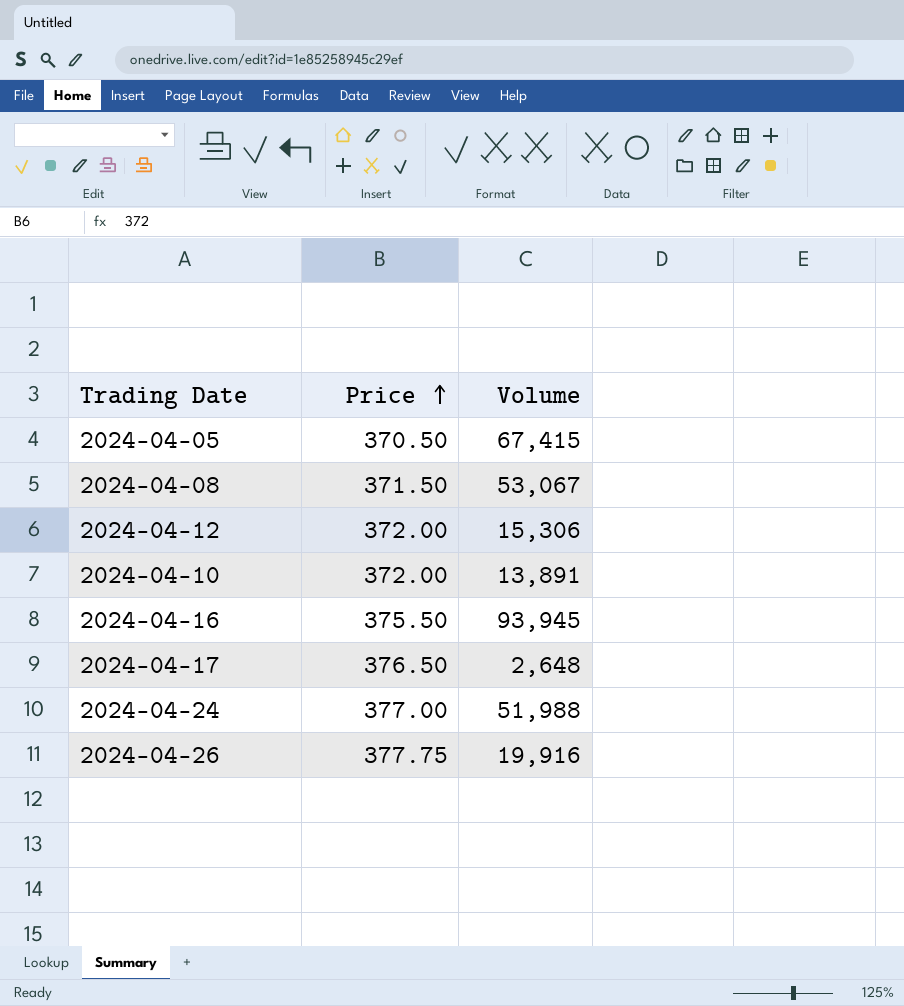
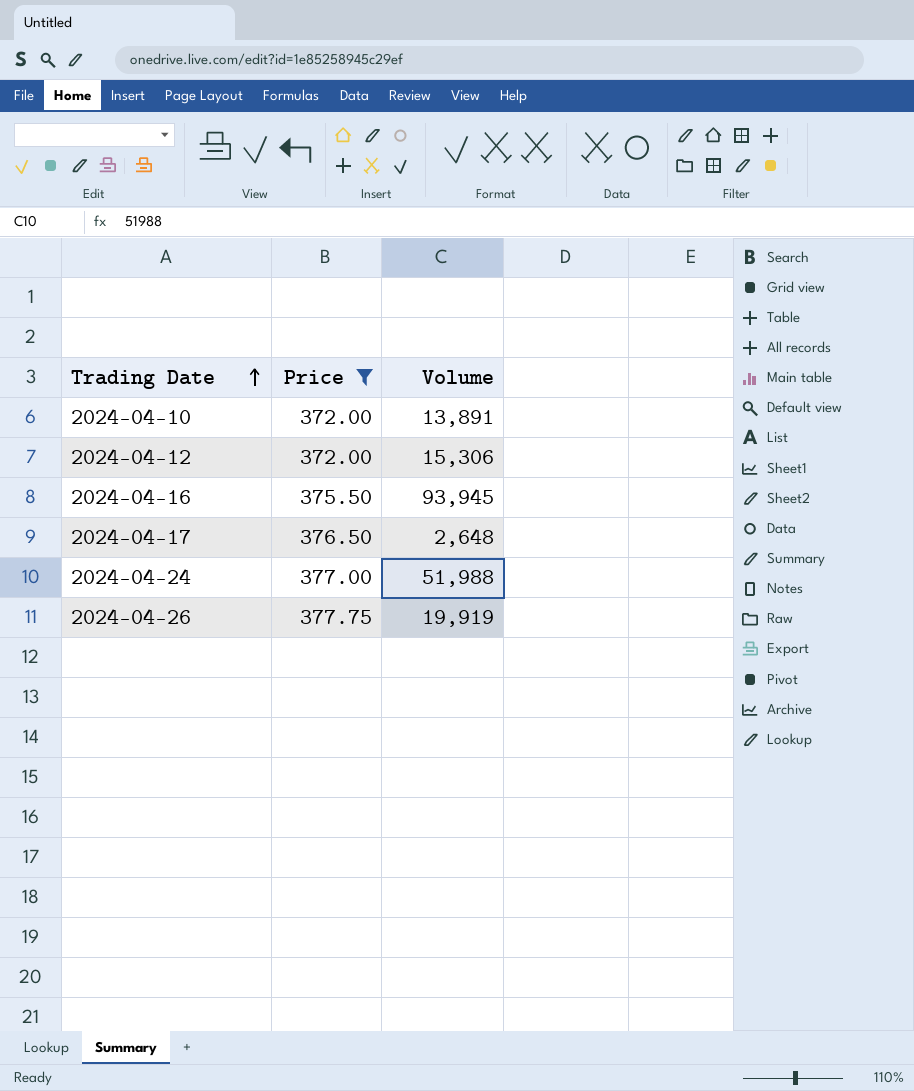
filter: none -> Price >= 372.00
row order: Price ascending -> Trading Date ascending
2024-04-26 | Volume: 19,916 -> 19,919

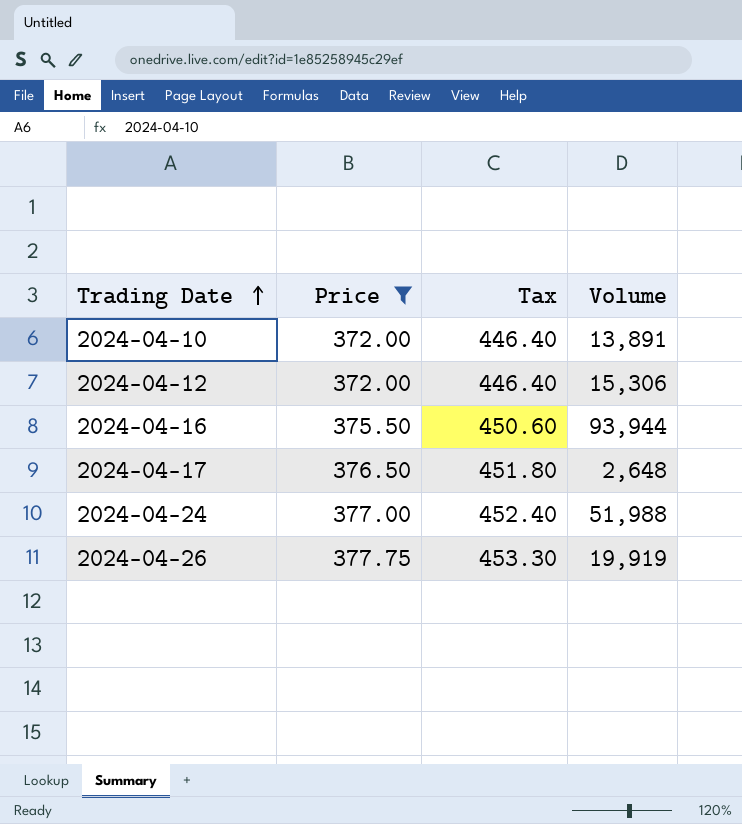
column Tax | formula: none -> [Price] * 1.2
2024-04-16 | Volume: 93,945 -> 93,944

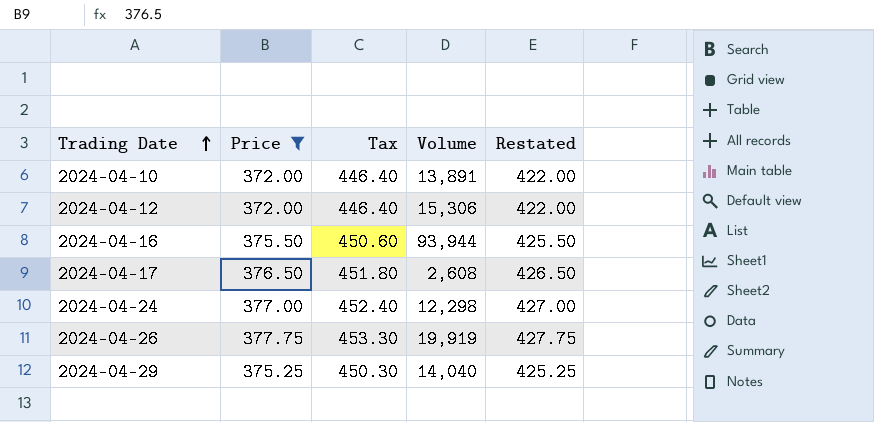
column Restated | formula: none -> [Price] + 50
2024-04-17 | Volume: 2,648 -> 2,608
2024-04-24 | Volume: 51,988 -> 12,298
row 2024-04-29: none -> 375.25 | 450.30 | 14,040 | 425.25

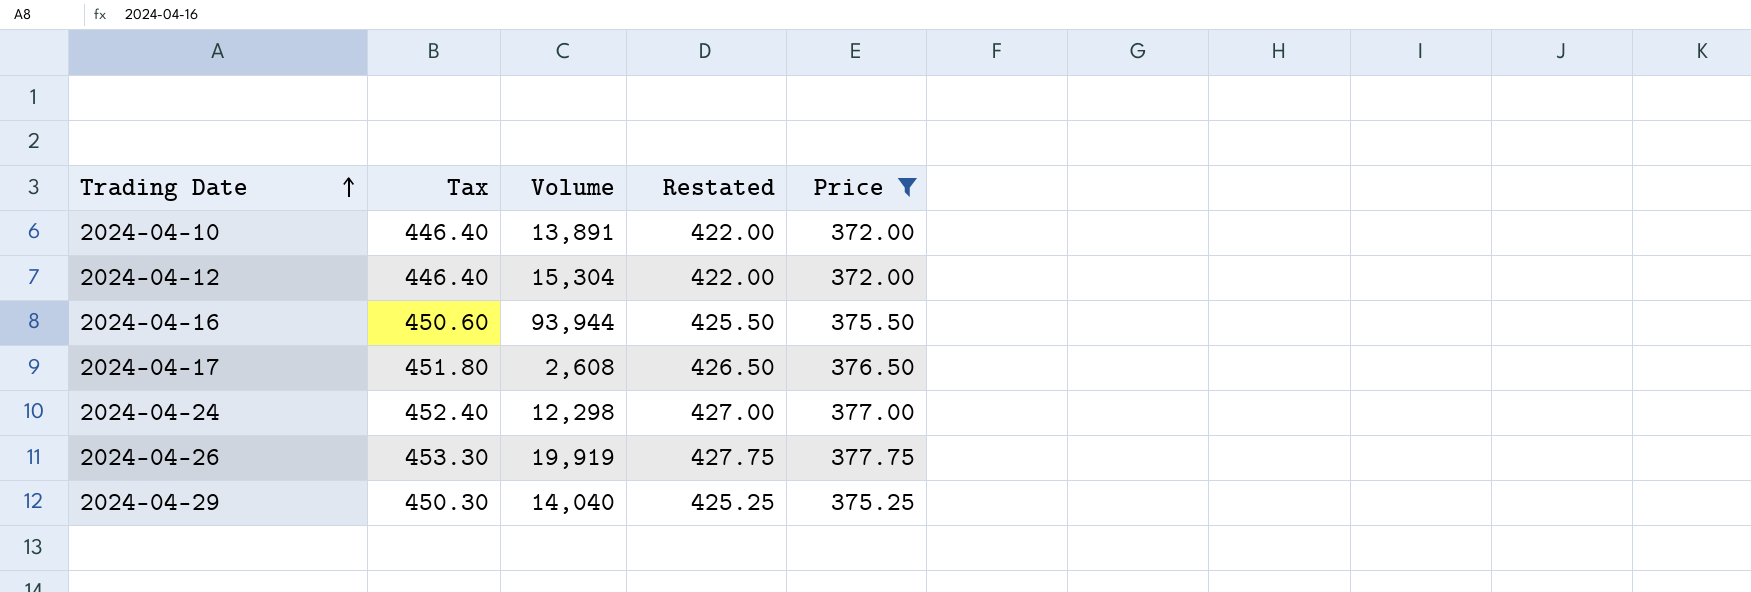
column Price | position: 2 -> 5
2024-04-12 | Volume: 15,306 -> 15,304

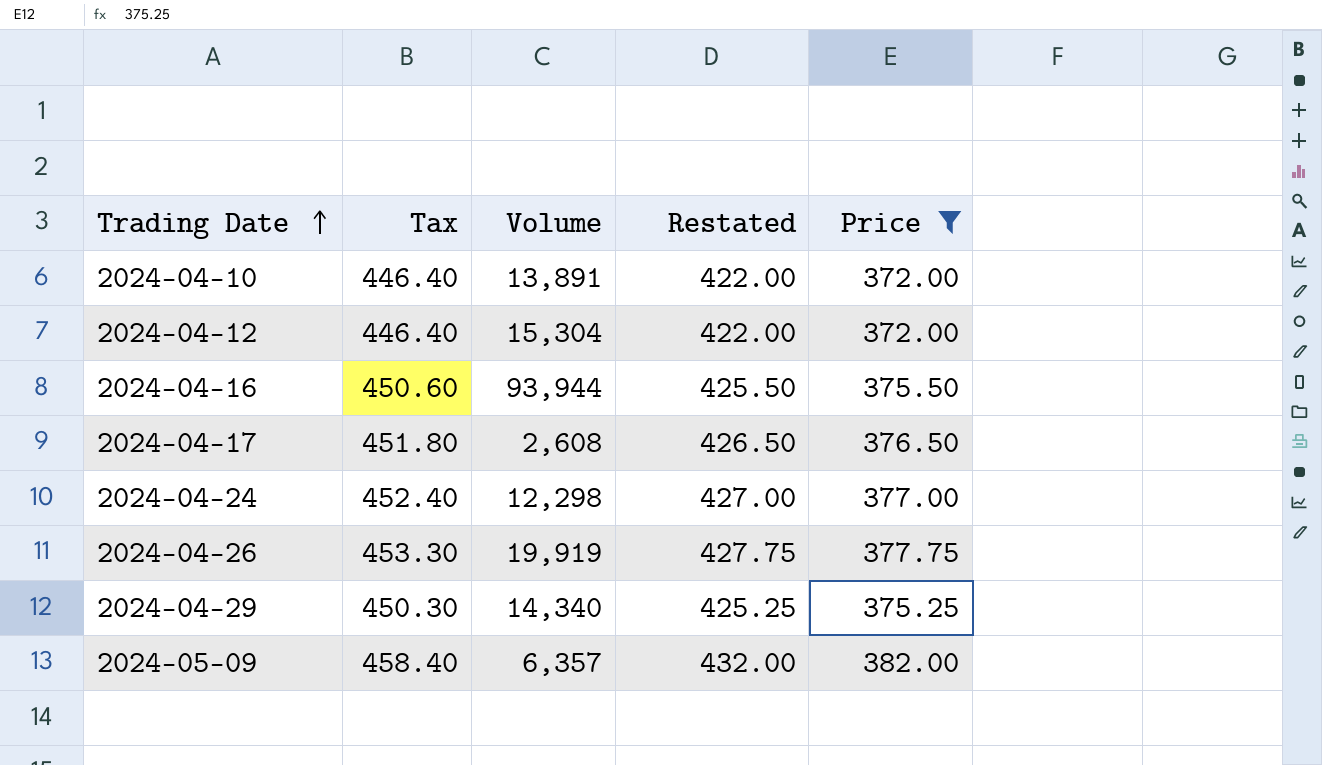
2024-04-29 | Volume: 14,040 -> 14,340
row 2024-05-09: none -> 458.40 | 6,357 | 432.00 | 382.00

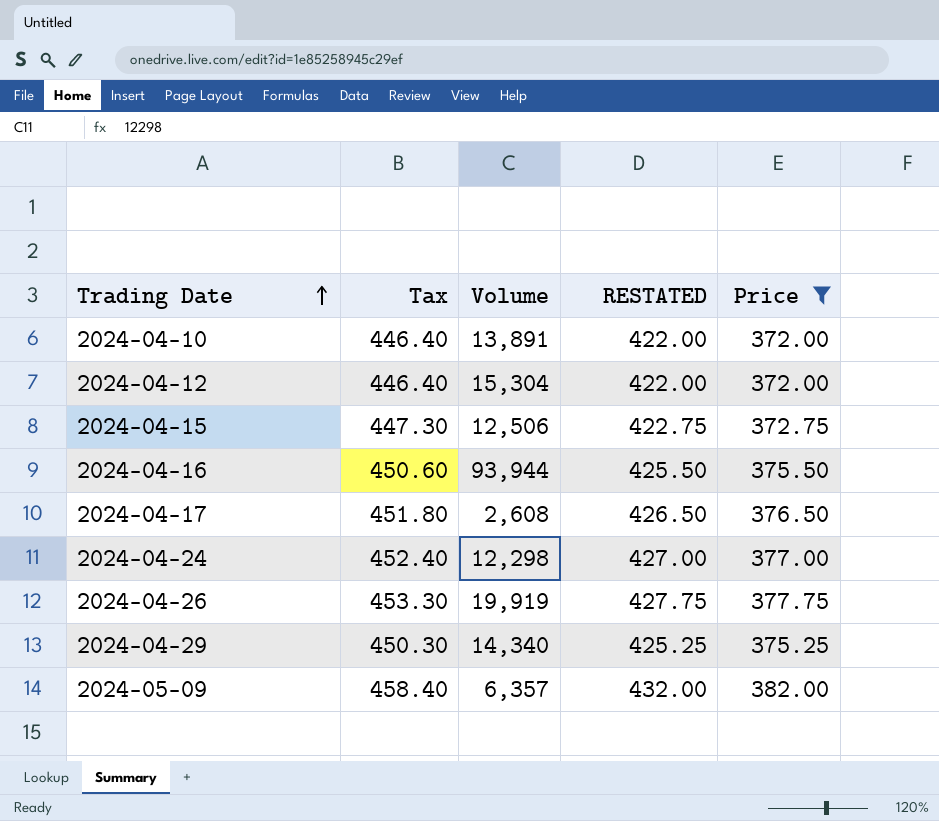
column name: Restated -> RESTATED
row 2024-04-15: none -> 447.30 | 12,506 | 422.75 | 372.75

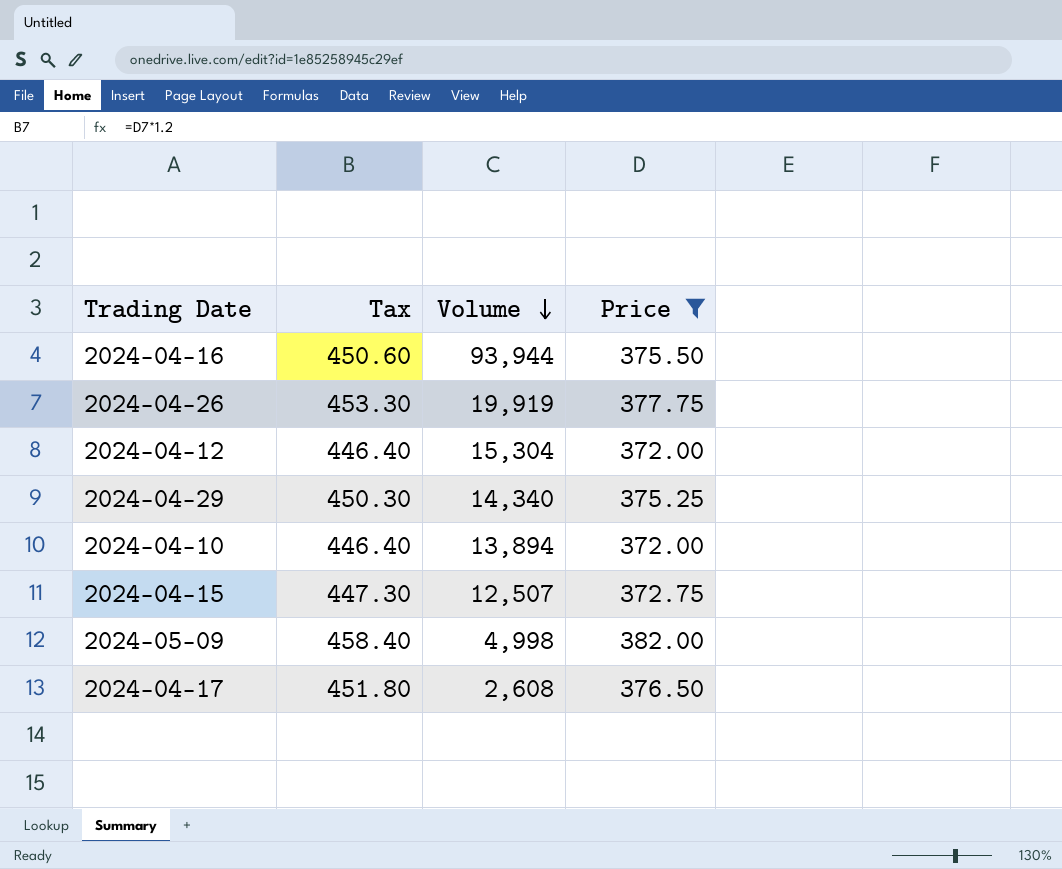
row order: Trading Date ascending -> Volume descending
column RESTATED | formula: [Price] + 50 -> none
row 2024-04-24: 452.40 | 12,298 | 427.00 | 377.00 -> none
2024-04-10 | Volume: 13,891 -> 13,894
2024-04-15 | Volume: 12,506 -> 12,507
2024-05-09 | Volume: 6,357 -> 4,998

